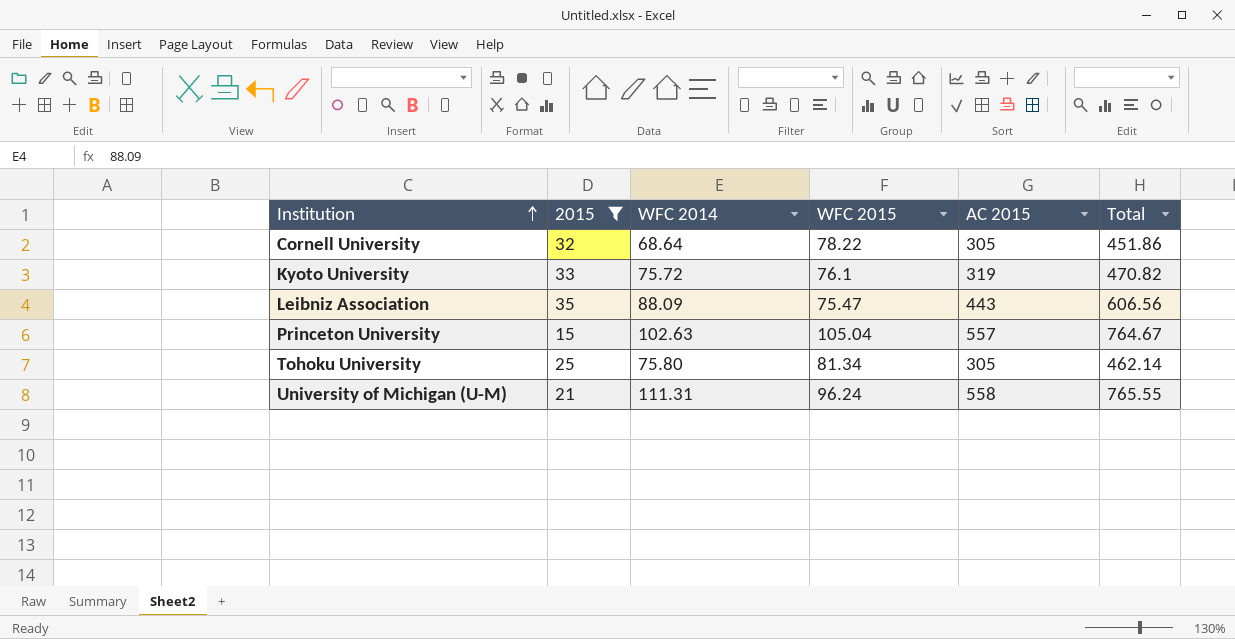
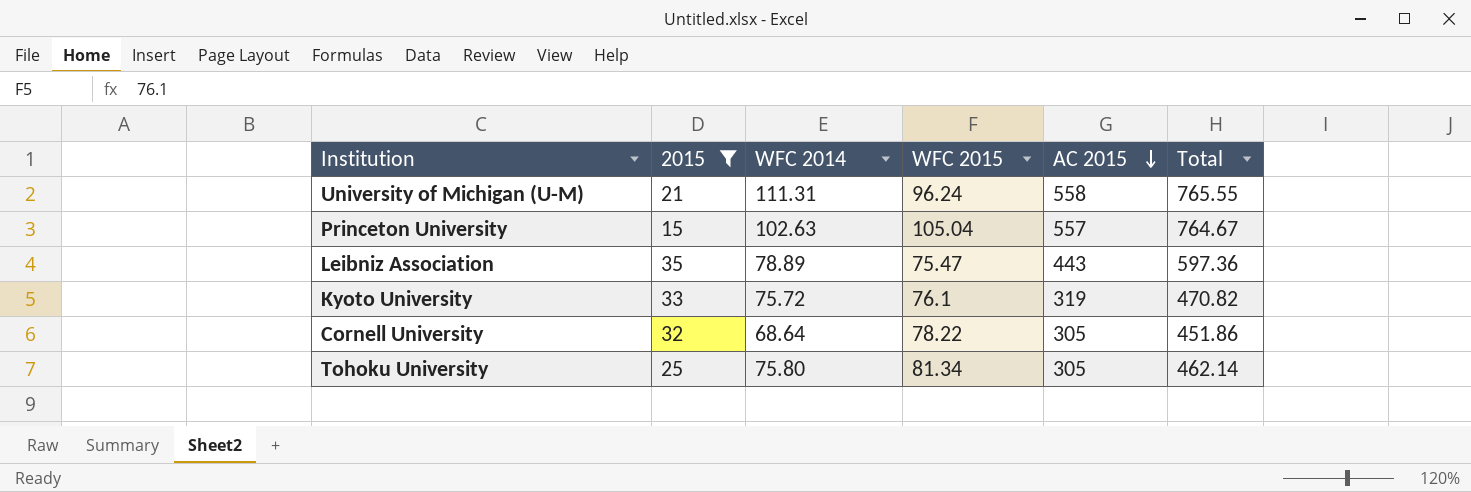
row order: Institution ascending -> AC 2015 descending
Leibniz Association | WFC 2014: 88.09 -> 78.89
Leibniz Association | Total: 606.56 -> 597.36

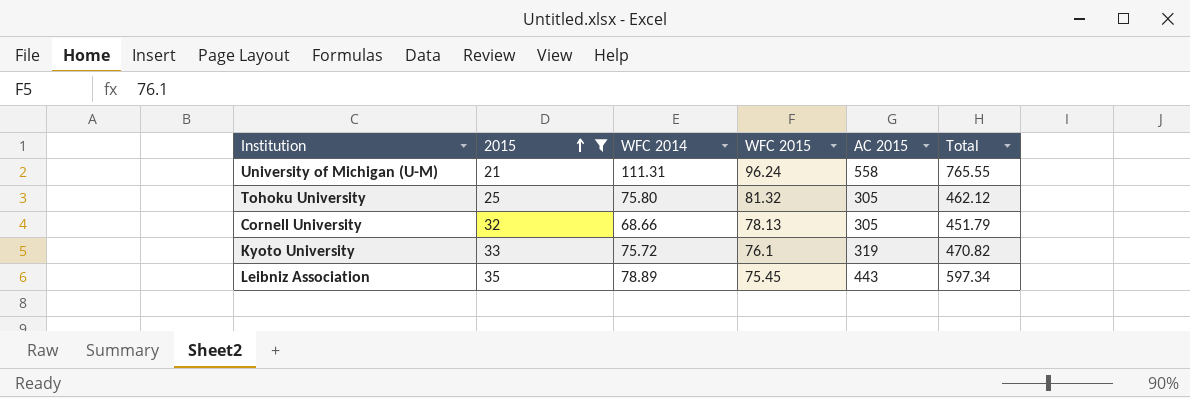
row order: AC 2015 descending -> 2015 ascending
row Princeton University: 15 | 102.63 | 105.04 | 557 | 764.67 -> none
Tohoku University | WFC 2015: 81.34 -> 81.32
Tohoku University | Total: 462.14 -> 462.12
Cornell University | WFC 2014: 68.64 -> 68.66
Cornell University | WFC 2015: 78.22 -> 78.13
Cornell University | Total: 451.86 -> 451.79
Leibniz Association | WFC 2015: 75.47 -> 75.45
Leibniz Association | Total: 597.36 -> 597.34

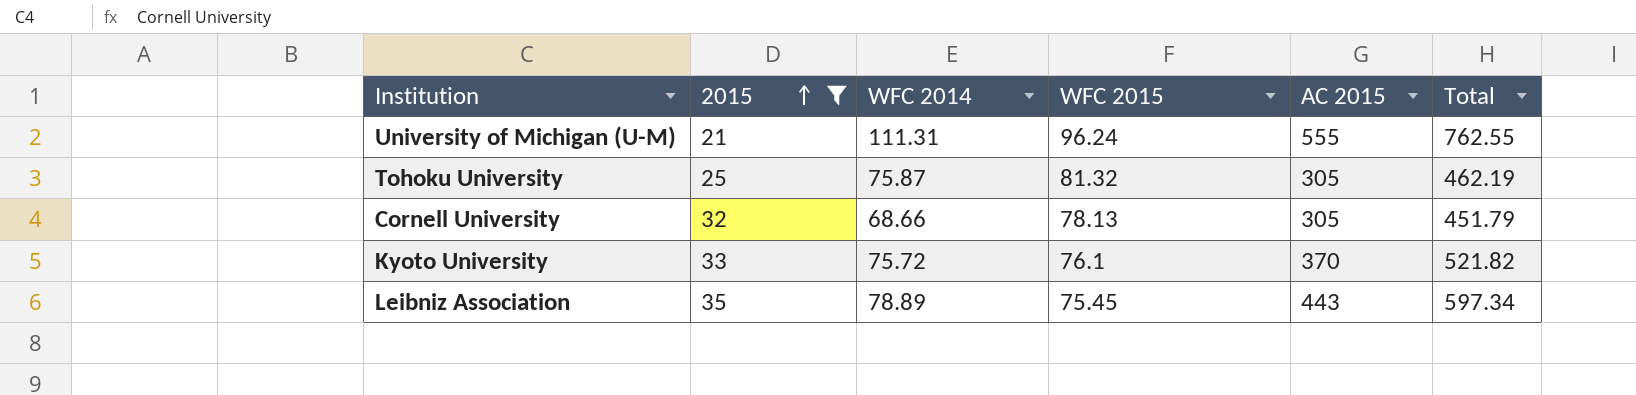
University of Michigan (U-M) | AC 2015: 558 -> 555
University of Michigan (U-M) | Total: 765.55 -> 762.55
Tohoku University | WFC 2014: 75.80 -> 75.87
Tohoku University | Total: 462.12 -> 462.19
Kyoto University | AC 2015: 319 -> 370
Kyoto University | Total: 470.82 -> 521.82

